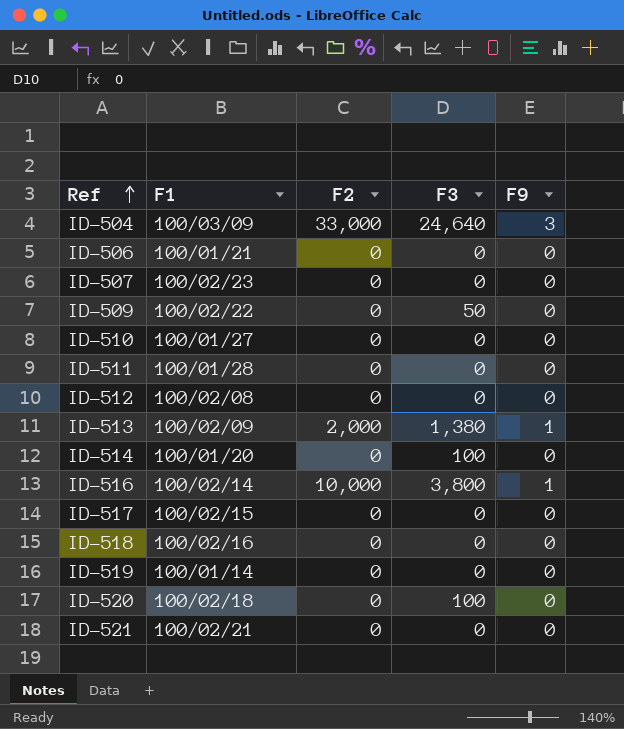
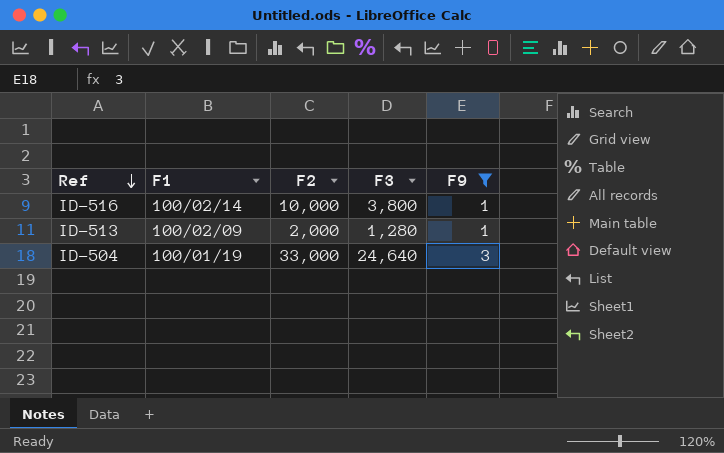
filter: none -> F9 != 0
row order: Ref ascending -> Ref descending
ID-513 | F3: 1,380 -> 1,280
ID-504 | F1: 100/03/09 -> 100/01/19

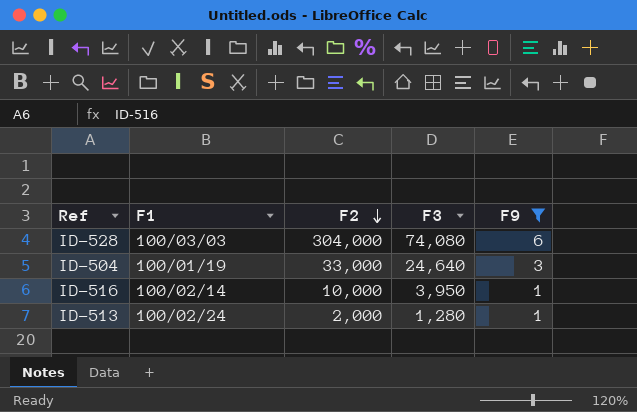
row order: Ref descending -> F2 descending
row ID-528: none -> 100/03/03 | 304,000 | 74,080 | 6
ID-516 | F3: 3,800 -> 3,950
ID-513 | F1: 100/02/09 -> 100/02/24

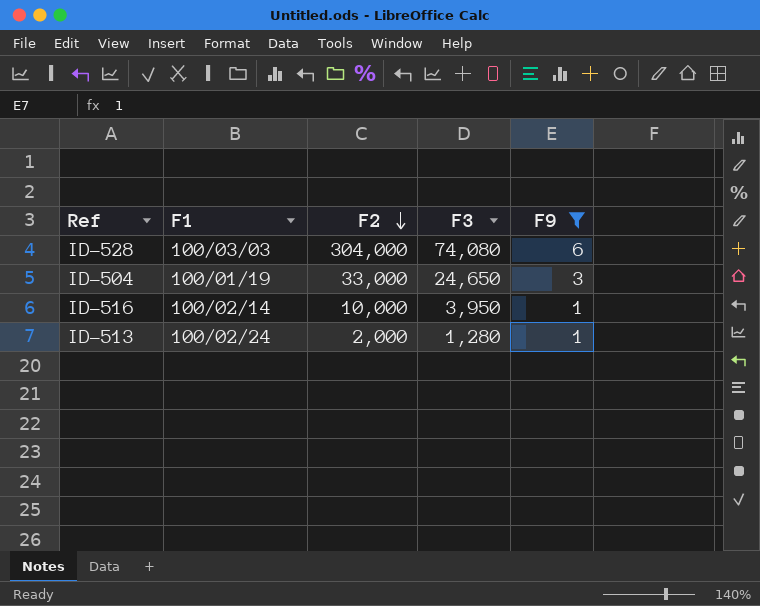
ID-504 | F3: 24,640 -> 24,650

